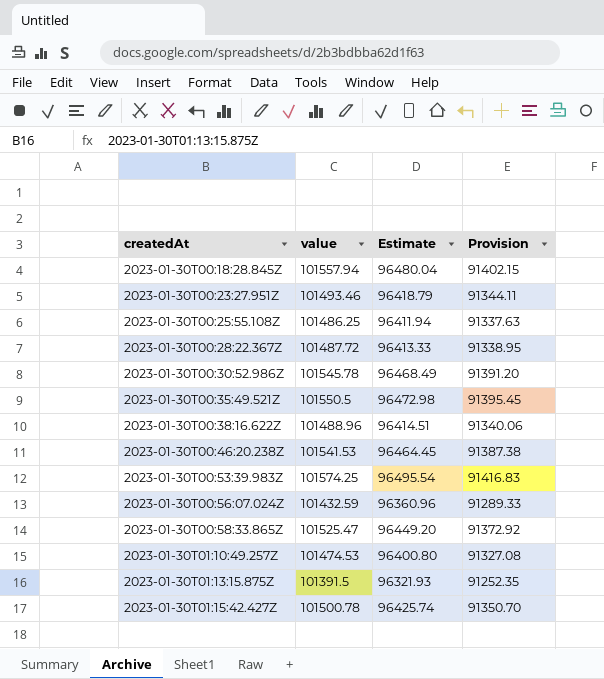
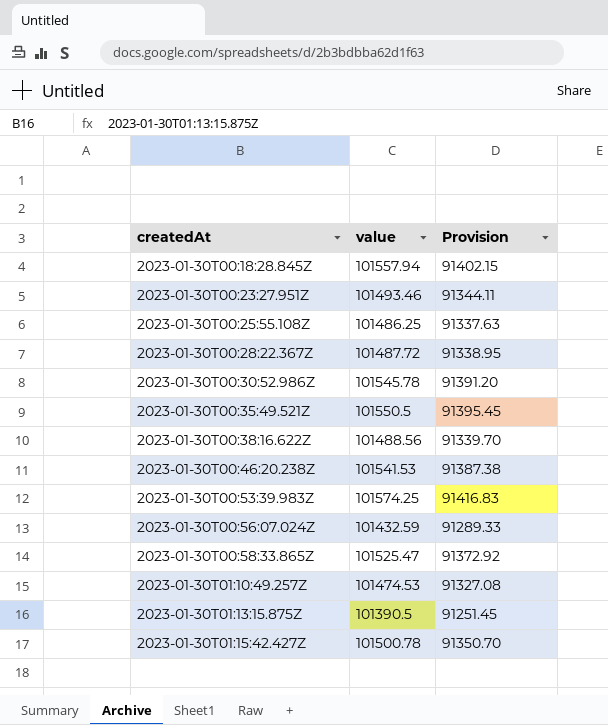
column Estimate | formula: [value] * 0.95 -> none
2023-01-30T00:38:16.622Z | value: 101488.96 -> 101488.56
2023-01-30T00:38:16.622Z | Provision: 91340.06 -> 91339.70
2023-01-30T01:13:15.875Z | value: 101391.5 -> 101390.5
2023-01-30T01:13:15.875Z | Provision: 91252.35 -> 91251.45

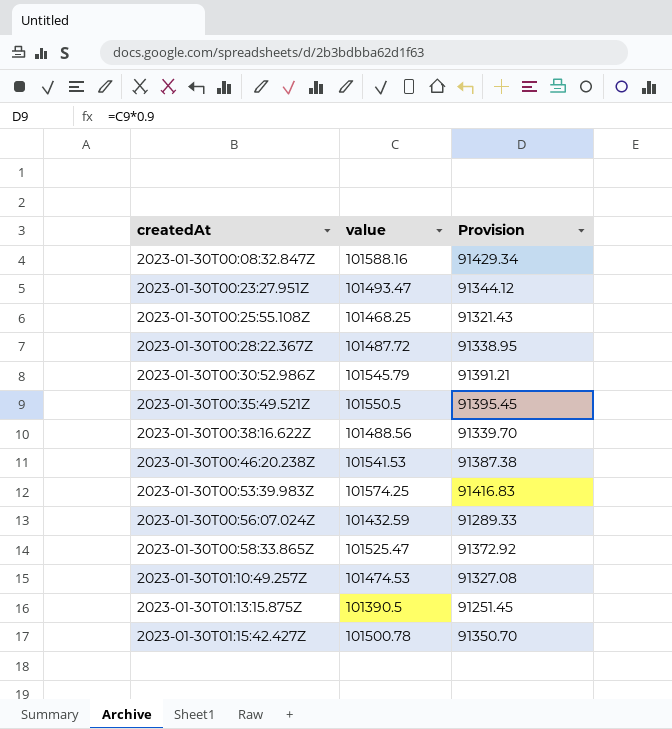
row 2023-01-30T00:18:28.845Z: 101557.94 | 91402.15 -> none
row 2023-01-30T00:08:32.847Z: none -> 101588.16 | 91429.34
2023-01-30T00:23:27.951Z | value: 101493.46 -> 101493.47
2023-01-30T00:23:27.951Z | Provision: 91344.11 -> 91344.12
2023-01-30T00:25:55.108Z | value: 101486.25 -> 101468.25
2023-01-30T00:25:55.108Z | Provision: 91337.63 -> 91321.43
2023-01-30T00:30:52.986Z | value: 101545.78 -> 101545.79
2023-01-30T00:30:52.986Z | Provision: 91391.20 -> 91391.21

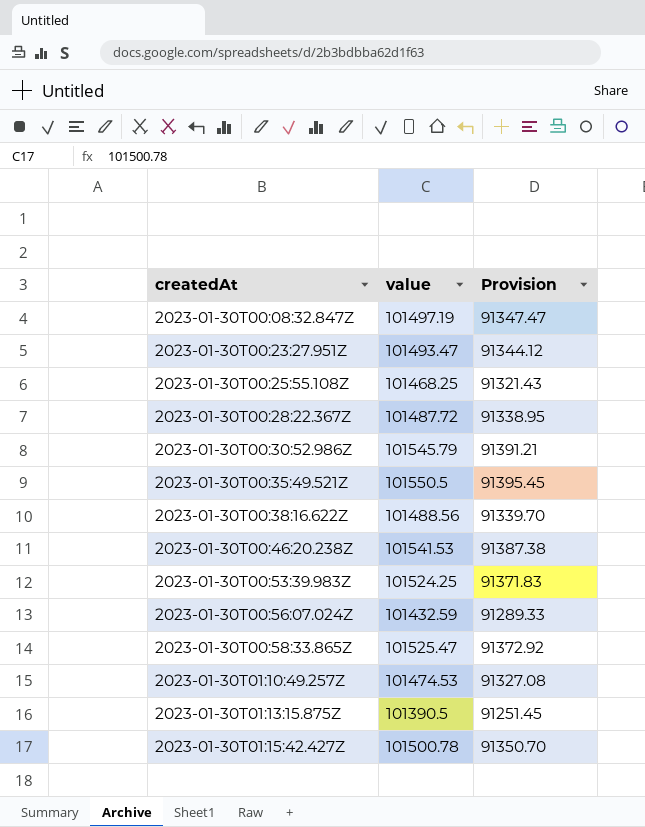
2023-01-30T00:08:32.847Z | value: 101588.16 -> 101497.19
2023-01-30T00:08:32.847Z | Provision: 91429.34 -> 91347.47
2023-01-30T00:53:39.983Z | value: 101574.25 -> 101524.25
2023-01-30T00:53:39.983Z | Provision: 91416.83 -> 91371.83

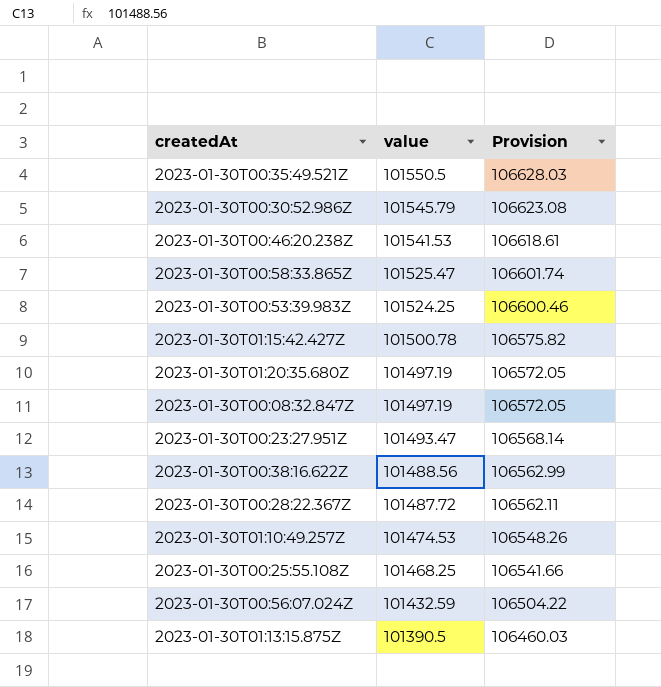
row order: createdAt ascending -> value descending
column Provision | formula: [value] * 0.9 -> [value] * 1.05
row 2023-01-30T01:20:35.680Z: none -> 101497.19 | 106572.05

